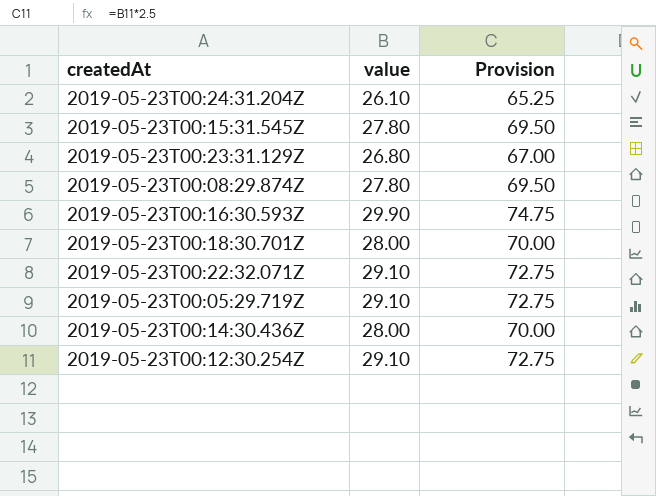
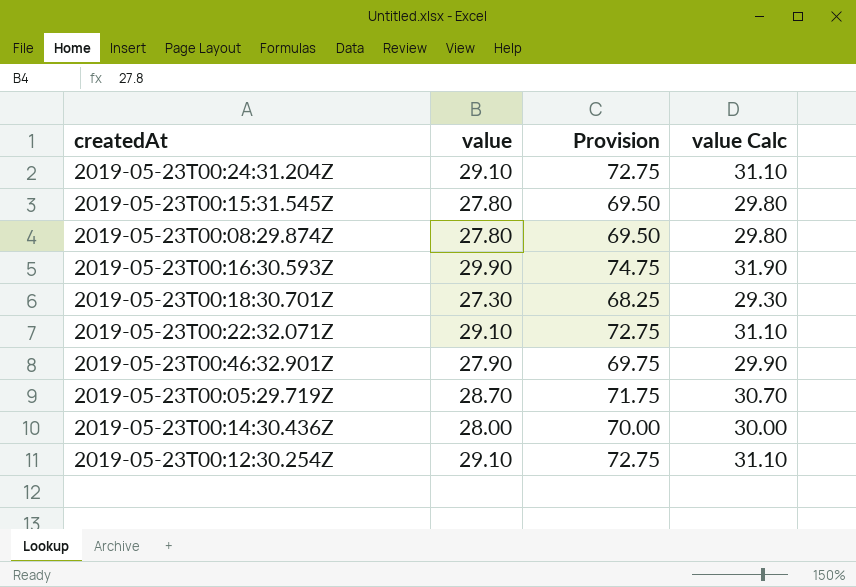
column value Calc | formula: none -> [value] + 2
row 2019-05-23T00:23:31.129Z: 26.80 | 67.00 -> none
2019-05-23T00:24:31.204Z | value: 26.10 -> 29.10
2019-05-23T00:24:31.204Z | Provision: 65.25 -> 72.75
2019-05-23T00:18:30.701Z | value: 28.00 -> 27.30
2019-05-23T00:18:30.701Z | Provision: 70.00 -> 68.25
row 2019-05-23T00:46:32.901Z: none -> 27.90 | 69.75 | 29.90
2019-05-23T00:05:29.719Z | value: 29.10 -> 28.70
2019-05-23T00:05:29.719Z | Provision: 72.75 -> 71.75

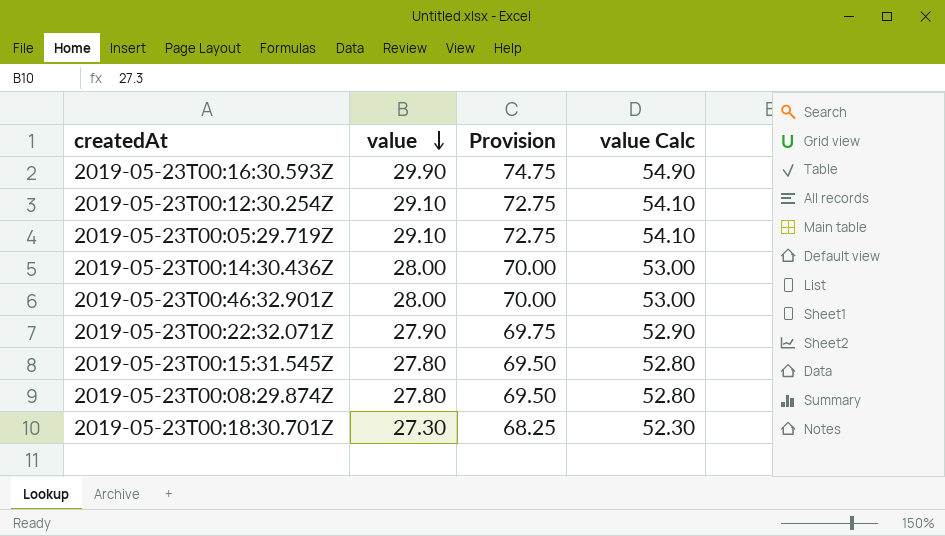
row order: none -> value descending
column value Calc | formula: [value] + 2 -> [value] + 25
row 2019-05-23T00:24:31.204Z: 29.10 | 72.75 | 31.10 -> none
2019-05-23T00:05:29.719Z | value: 28.70 -> 29.10
2019-05-23T00:05:29.719Z | Provision: 71.75 -> 72.75
2019-05-23T00:46:32.901Z | value: 27.90 -> 28.00
2019-05-23T00:46:32.901Z | Provision: 69.75 -> 70.00
2019-05-23T00:22:32.071Z | value: 29.10 -> 27.90
2019-05-23T00:22:32.071Z | Provision: 72.75 -> 69.75

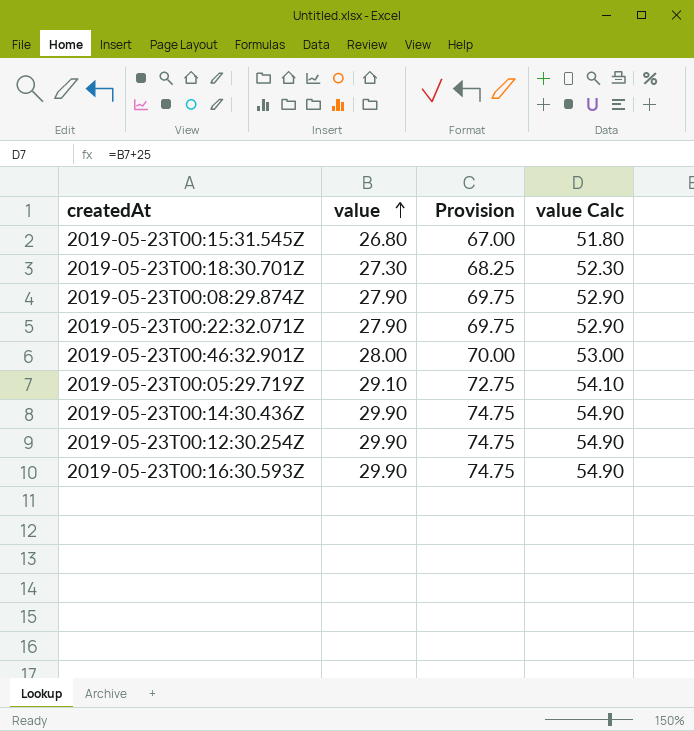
row order: value descending -> value ascending
2019-05-23T00:15:31.545Z | value: 27.80 -> 26.80
2019-05-23T00:15:31.545Z | Provision: 69.50 -> 67.00
2019-05-23T00:15:31.545Z | value Calc: 52.80 -> 51.80
2019-05-23T00:08:29.874Z | value: 27.80 -> 27.90
2019-05-23T00:08:29.874Z | Provision: 69.50 -> 69.75
2019-05-23T00:08:29.874Z | value Calc: 52.80 -> 52.90
2019-05-23T00:14:30.436Z | value: 28.00 -> 29.90
2019-05-23T00:14:30.436Z | Provision: 70.00 -> 74.75
2019-05-23T00:14:30.436Z | value Calc: 53.00 -> 54.90
2019-05-23T00:12:30.254Z | value: 29.10 -> 29.90
2019-05-23T00:12:30.254Z | Provision: 72.75 -> 74.75
2019-05-23T00:12:30.254Z | value Calc: 54.10 -> 54.90

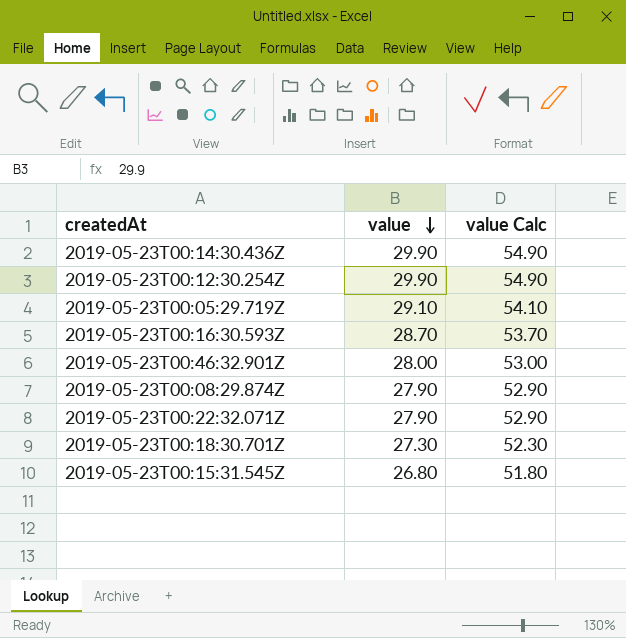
row order: value ascending -> value descending
column Provision | formula: [value] * 2.5 -> none
2019-05-23T00:16:30.593Z | value: 29.90 -> 28.70
2019-05-23T00:16:30.593Z | value Calc: 54.90 -> 53.70

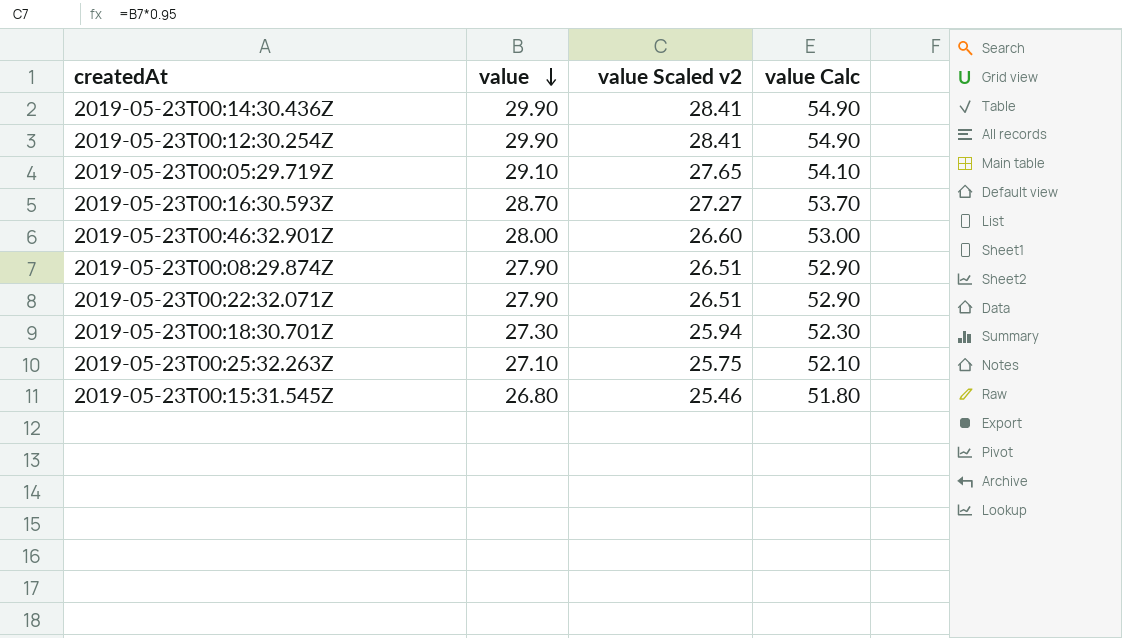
column value Scaled v2 | formula: none -> [value] * 0.95
row 2019-05-23T00:25:32.263Z: none -> 27.10 | 25.75 | 52.10

